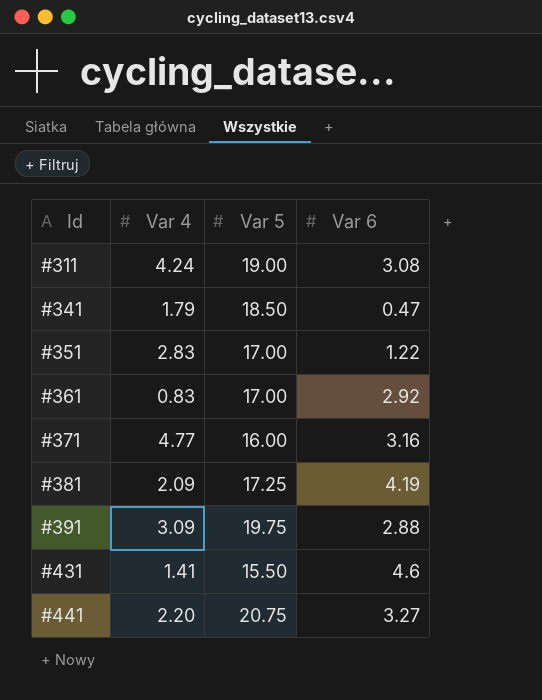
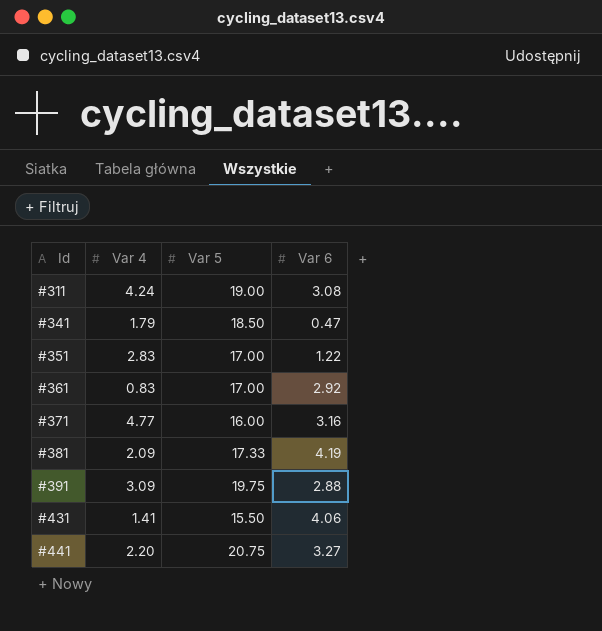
#381 | Var 5: 17.25 -> 17.33
#431 | Var 6: 4.6 -> 4.06

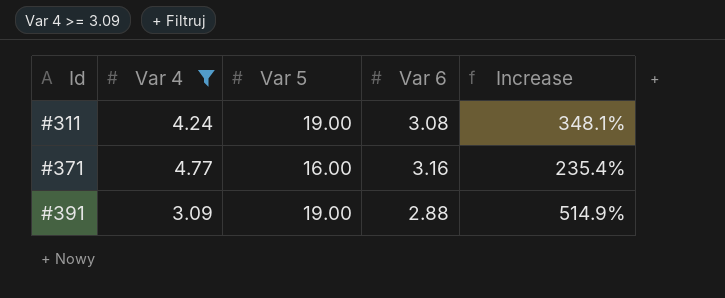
filter: none -> Var 4 >= 3.09
column Increase | formula: none -> ([Var 5] - [Var 4]) / [Var 4]
#391 | Var 5: 19.75 -> 19.00

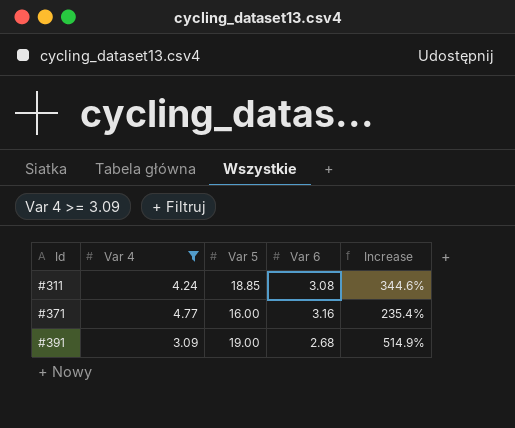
#311 | Var 5: 19.00 -> 18.85
#311 | Increase: 348.1% -> 344.6%
#391 | Var 6: 2.88 -> 2.68

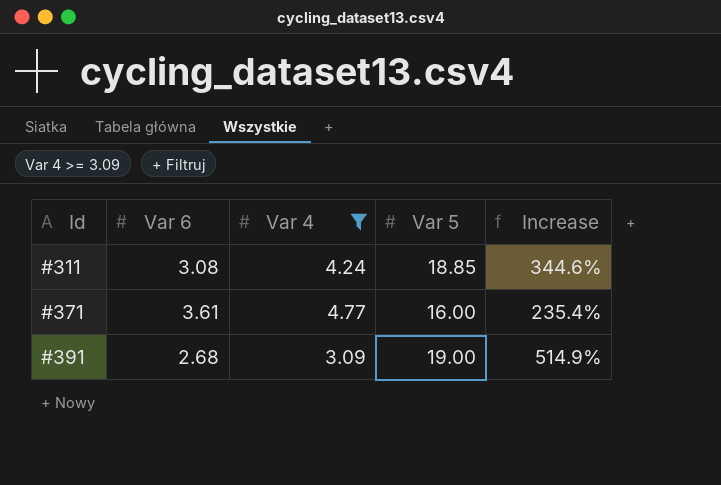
column Var 6 | position: 4 -> 2
#371 | Var 6: 3.16 -> 3.61

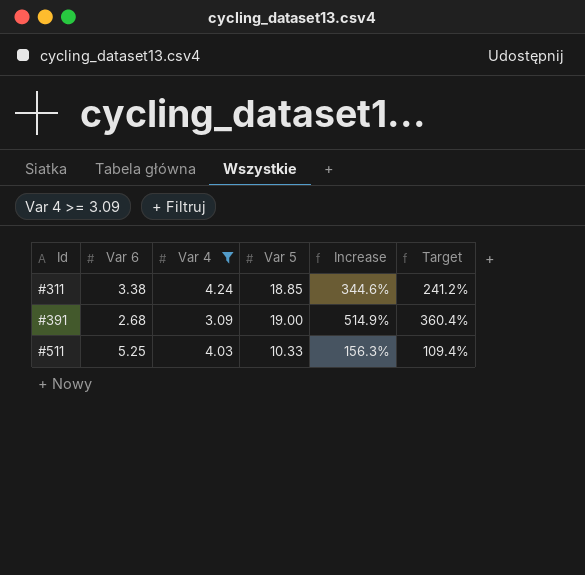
column Target | formula: none -> [Increase] * 0.7
row #371: 3.61 | 4.77 | 16.00 | 235.4% -> none
#311 | Var 6: 3.08 -> 3.38
row #511: none -> 5.25 | 4.03 | 10.33 | 156.3% | 109.4%

